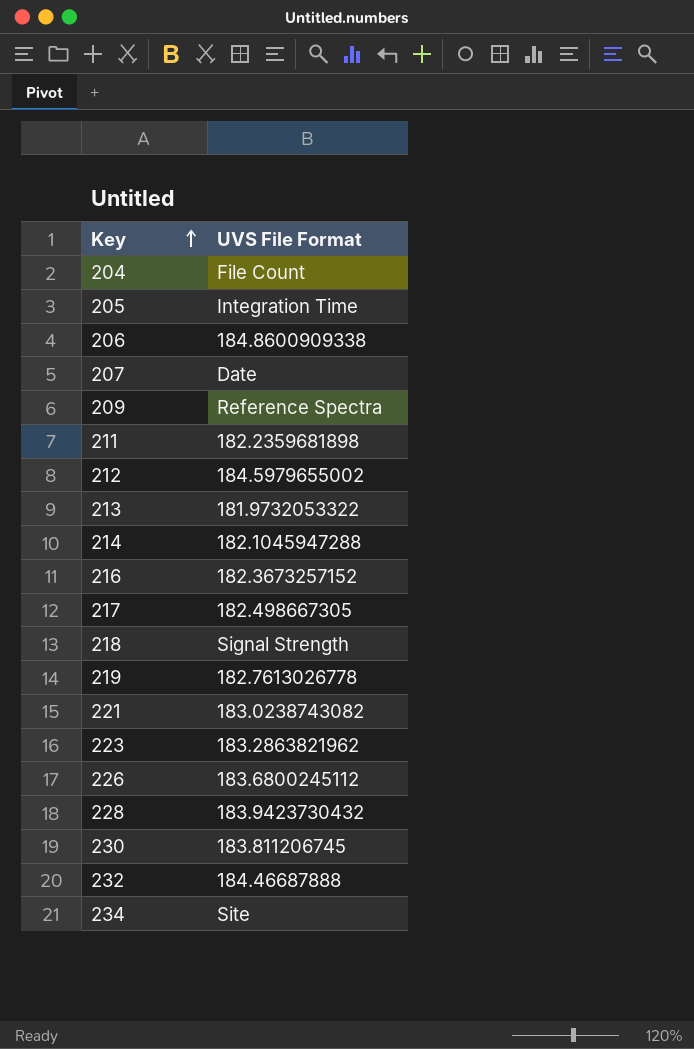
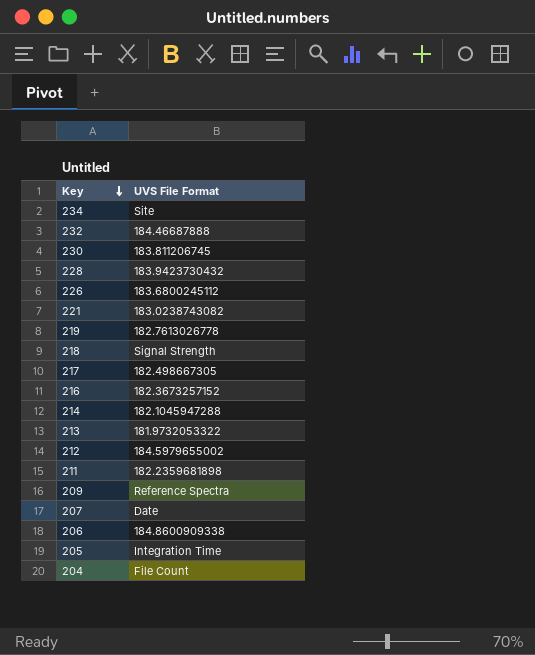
row order: Key ascending -> Key descending
row 223: 183.2863821962 -> none

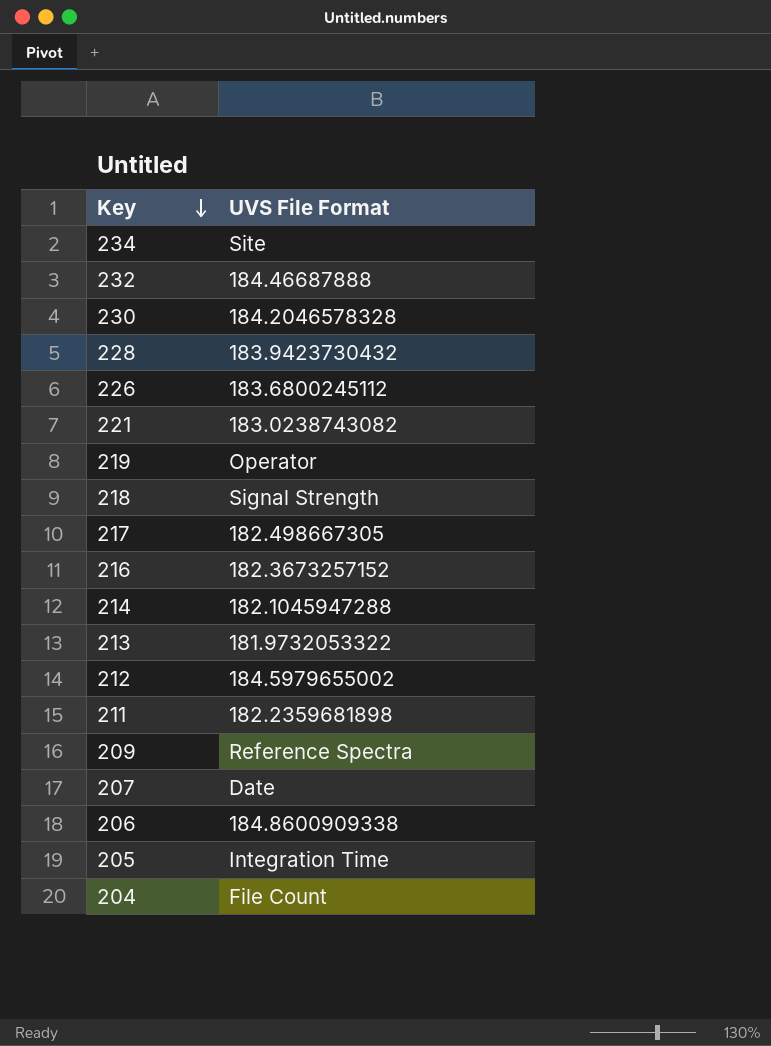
230 | UVS File Format: 183.811206745 -> 184.2046578328
219 | UVS File Format: 182.7613026778 -> Operator

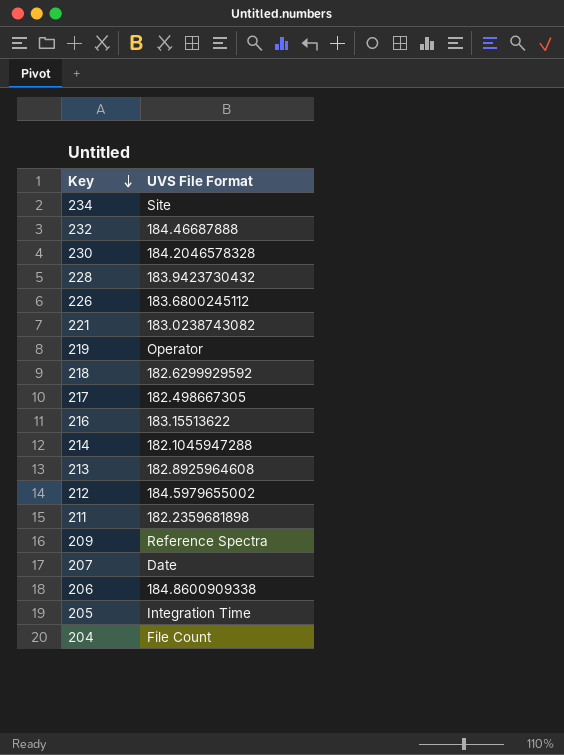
218 | UVS File Format: Signal Strength -> 182.6299929592
216 | UVS File Format: 182.3673257152 -> 183.15513622
213 | UVS File Format: 181.9732053322 -> 182.8925964608

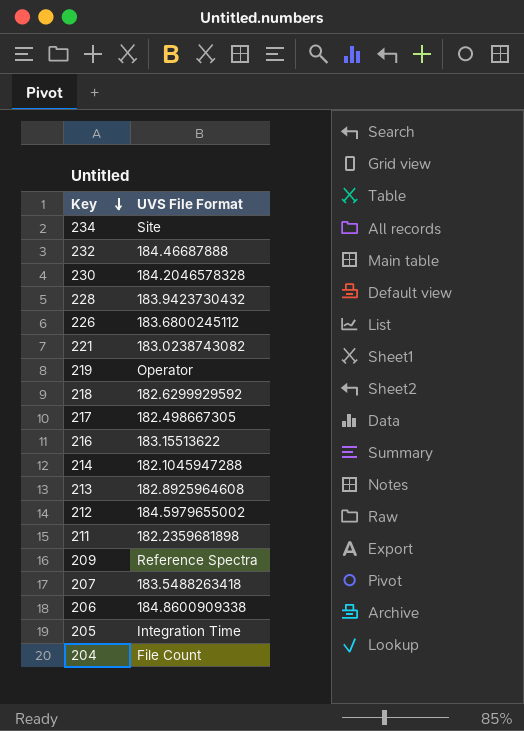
207 | UVS File Format: Date -> 183.5488263418

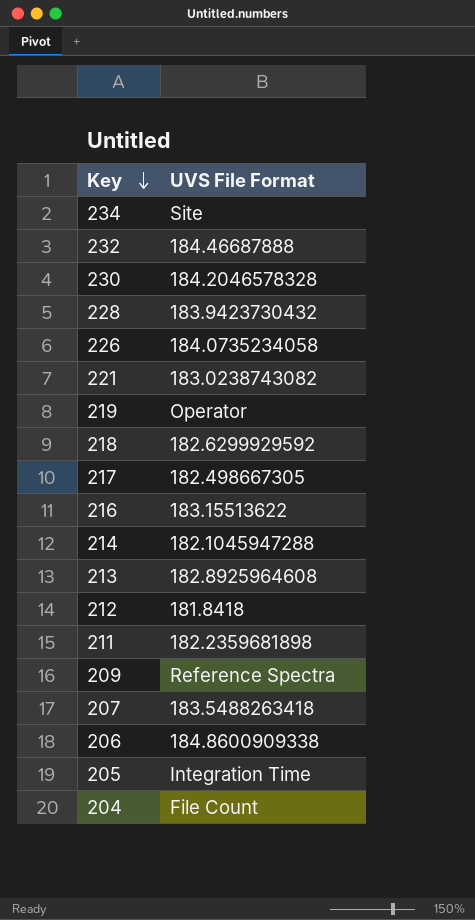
226 | UVS File Format: 183.6800245112 -> 184.0735234058
212 | UVS File Format: 184.5979655002 -> 181.8418

